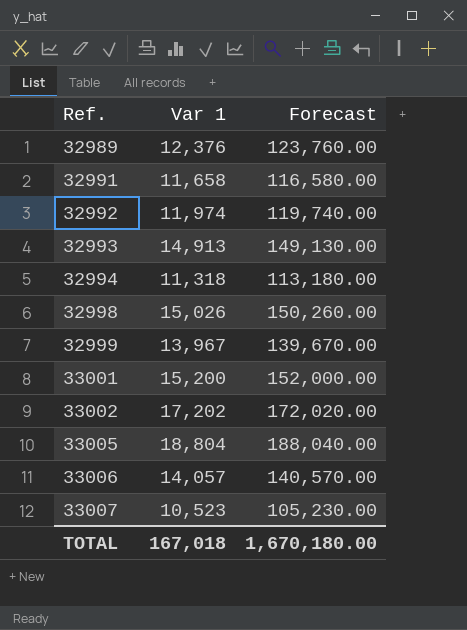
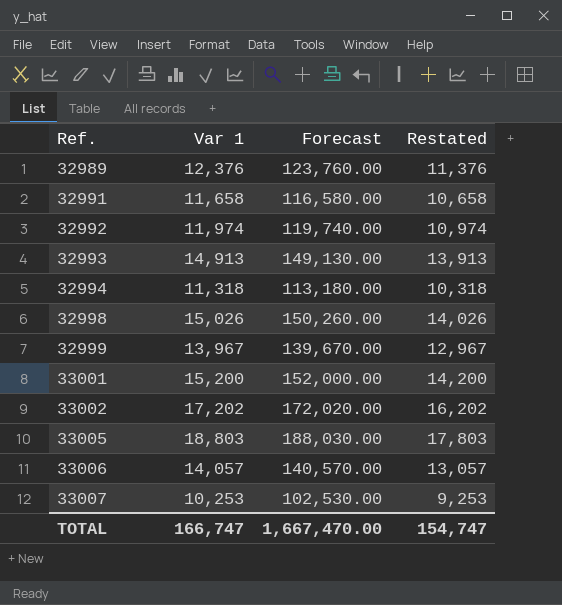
column Restated | formula: none -> [Var 1] - 1000
33005 | Var 1: 18,804 -> 18,803
33005 | Forecast: 188,040.00 -> 188,030.00
33007 | Var 1: 10,523 -> 10,253
33007 | Forecast: 105,230.00 -> 102,530.00
TOTAL | Var 1: 167,018 -> 166,747
TOTAL | Forecast: 1,670,180.00 -> 1,667,470.00

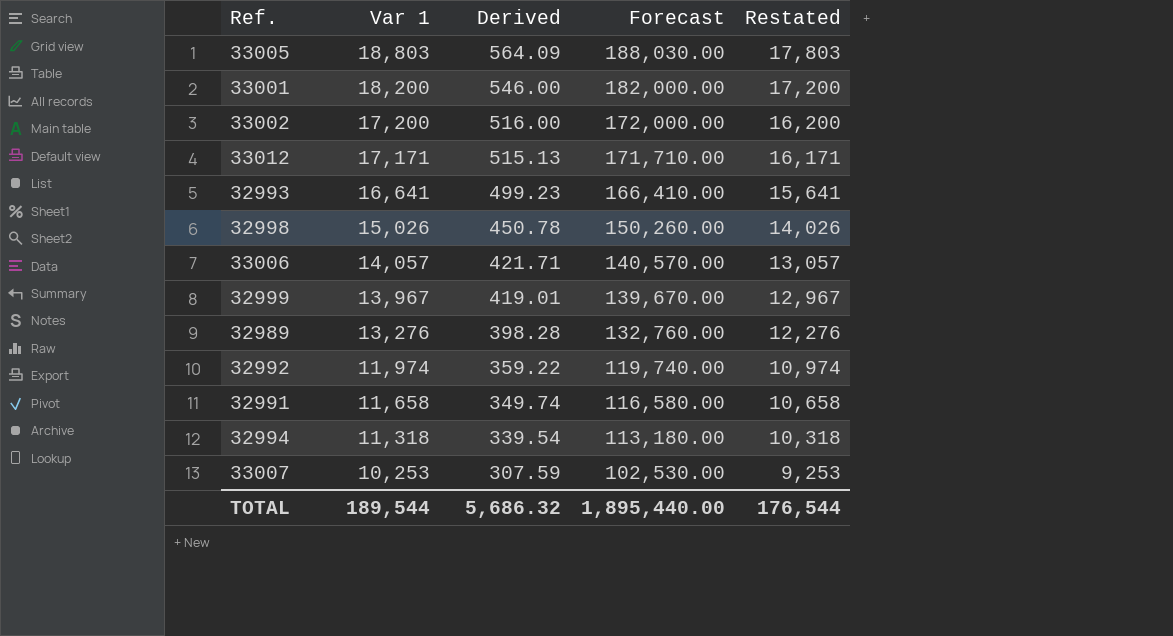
row order: Ref. ascending -> Var 1 descending
column Derived | formula: none -> [Var 1] * 0.03
33001 | Var 1: 15,200 -> 18,200
33001 | Forecast: 152,000.00 -> 182,000.00
33001 | Restated: 14,200 -> 17,200
33002 | Var 1: 17,202 -> 17,200
33002 | Forecast: 172,020.00 -> 172,000.00
33002 | Restated: 16,202 -> 16,200
row 33012: none -> 17,171 | 515.13 | 171,710.00 | 16,171
32993 | Var 1: 14,913 -> 16,641
32993 | Forecast: 149,130.00 -> 166,410.00
32993 | Restated: 13,913 -> 15,641
32989 | Var 1: 12,376 -> 13,276
32989 | Forecast: 123,760.00 -> 132,760.00
32989 | Restated: 11,376 -> 12,276
TOTAL | Var 1: 166,747 -> 189,544
TOTAL | Forecast: 1,667,470.00 -> 1,895,440.00
TOTAL | Restated: 154,747 -> 176,544

